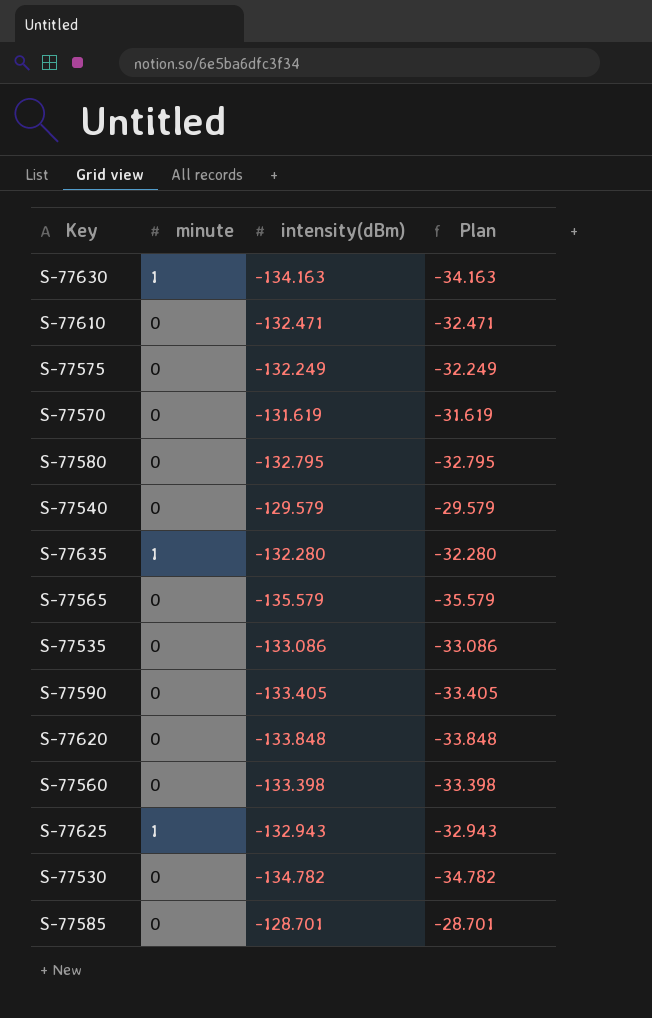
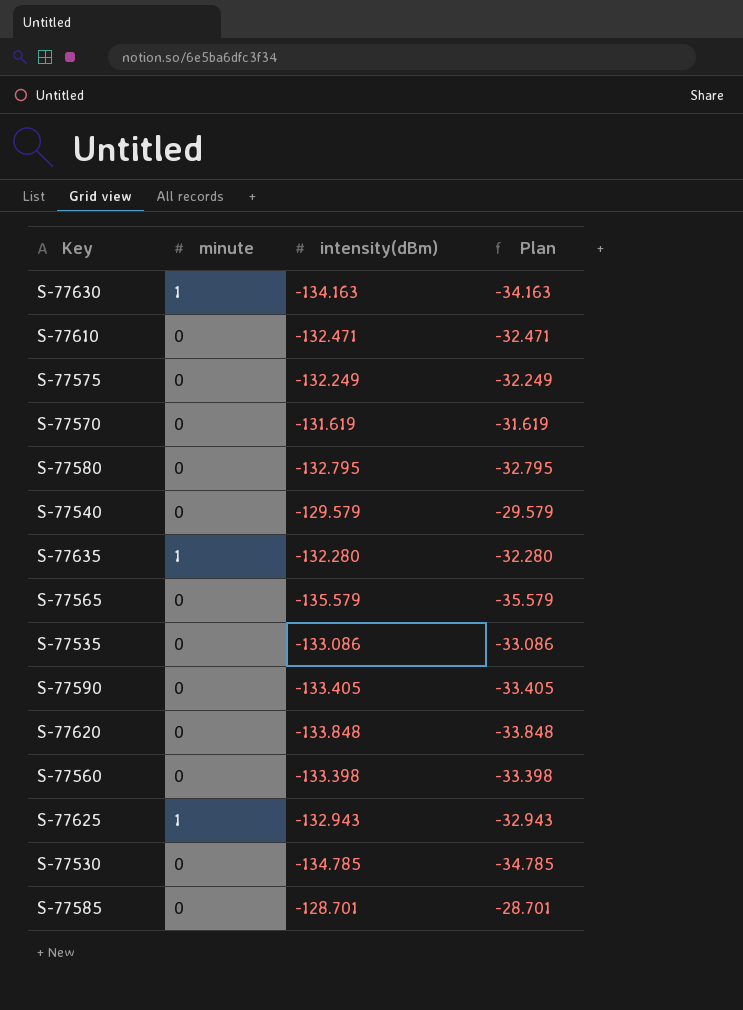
S-77530 | intensity(dBm): -134.782 -> -134.785
S-77530 | Plan: -34.782 -> -34.785

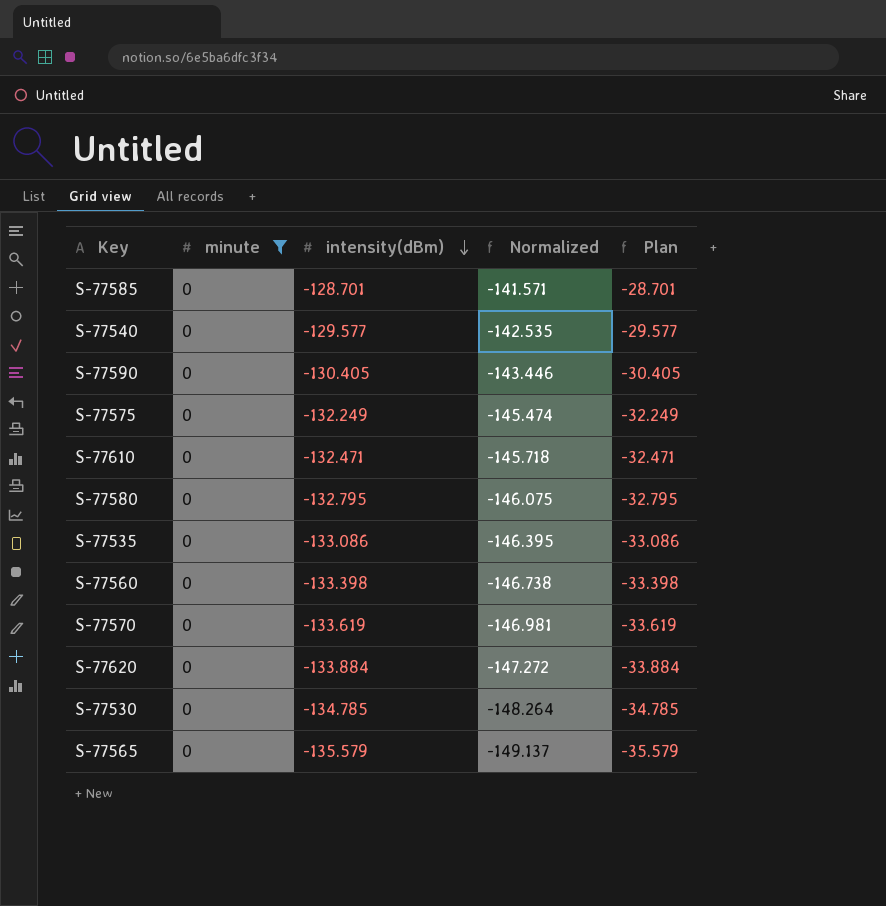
filter: none -> minute = 0
row order: none -> intensity(dBm) descending
column Normalized | formula: none -> [intensity(dBm)] * 1.1
S-77540 | intensity(dBm): -129.579 -> -129.577
S-77540 | Plan: -29.579 -> -29.577
S-77590 | intensity(dBm): -133.405 -> -130.405
S-77590 | Plan: -33.405 -> -30.405
S-77570 | intensity(dBm): -131.619 -> -133.619
S-77570 | Plan: -31.619 -> -33.619
S-77620 | intensity(dBm): -133.848 -> -133.884
S-77620 | Plan: -33.848 -> -33.884

